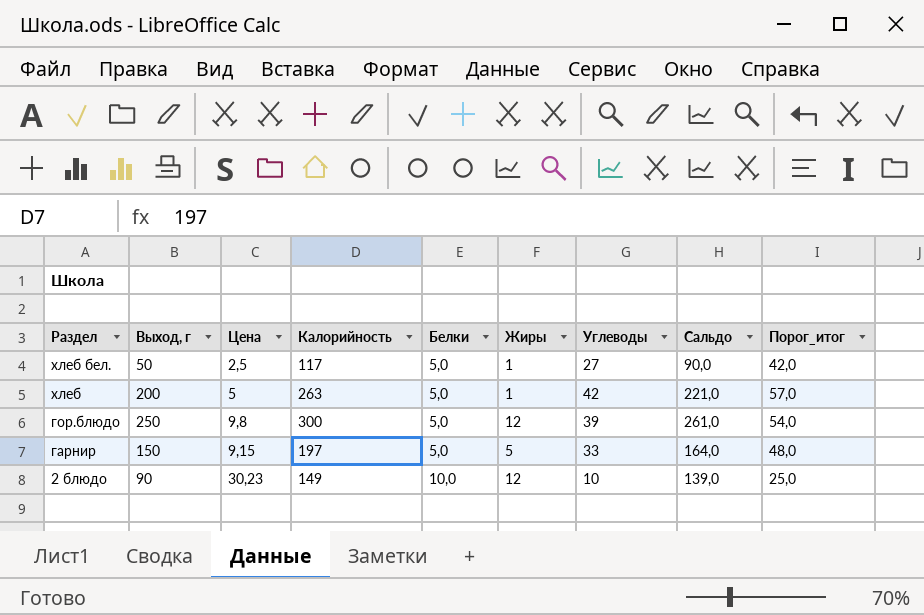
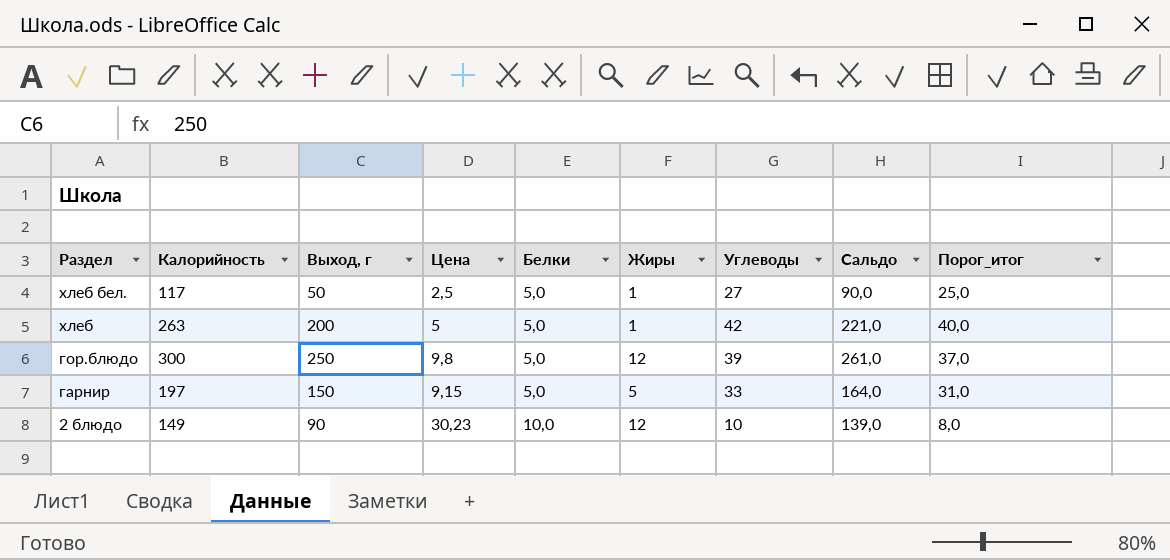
column Калорийность | position: 4 -> 2
column Порог_итог | formula: [Углеводы] + 15 -> [Углеводы] - 2

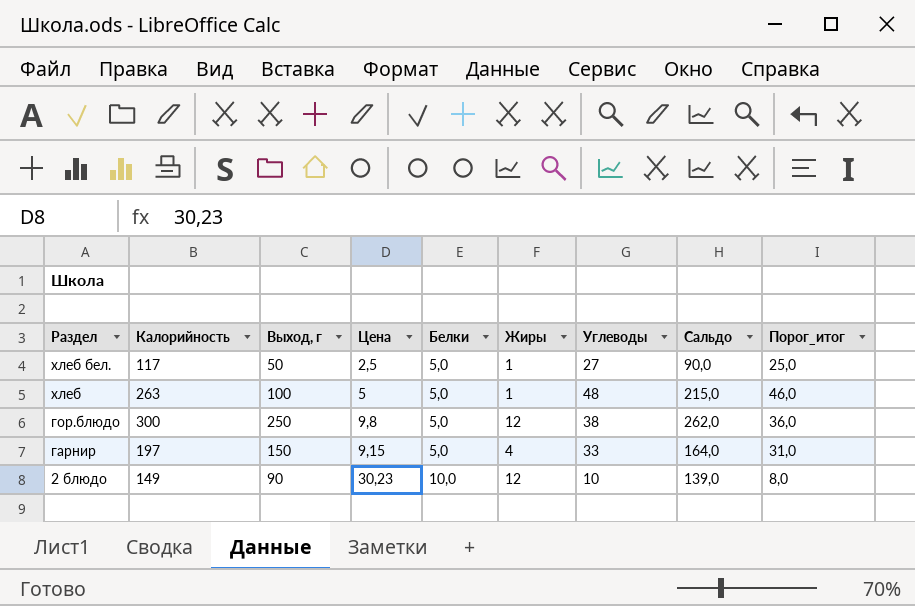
хлеб | Выход, г: 200 -> 100
хлеб | Углеводы: 42 -> 48
хлеб | Сальдо: 221,0 -> 215,0
хлеб | Порог_итог: 40,0 -> 46,0
гор.блюдо | Углеводы: 39 -> 38
гор.блюдо | Сальдо: 261,0 -> 262,0
гор.блюдо | Порог_итог: 37,0 -> 36,0
гарнир | Жиры: 5 -> 4

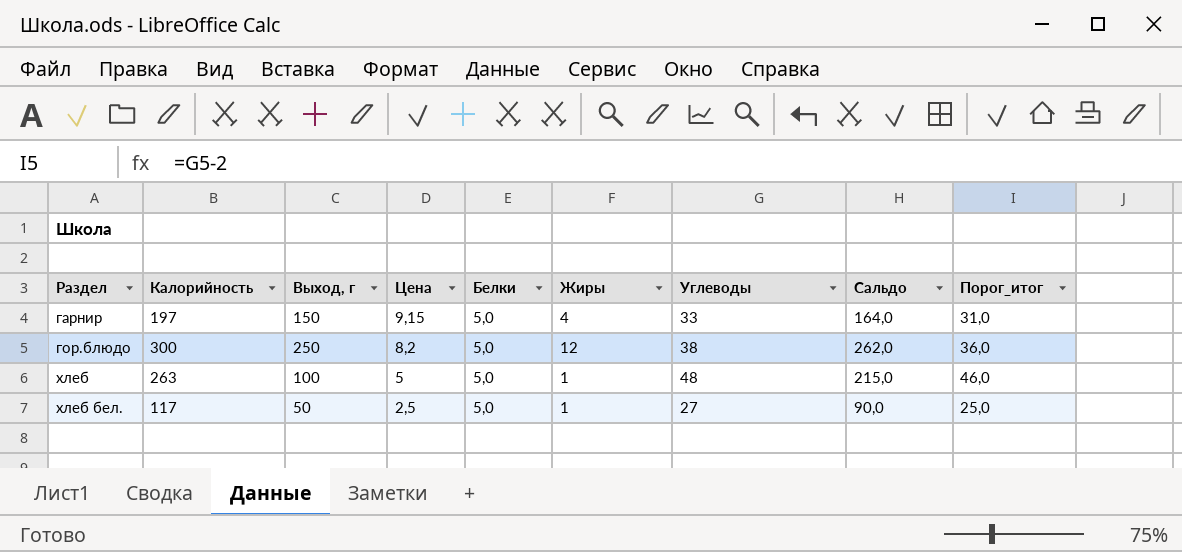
row order: Раздел descending -> Раздел ascending
row 2 блюдо: 149 | 90 | 30,23 | 10,0 | 12 | 10 | 139,0 | 8,0 -> none
гор.блюдо | Цена: 9,8 -> 8,2

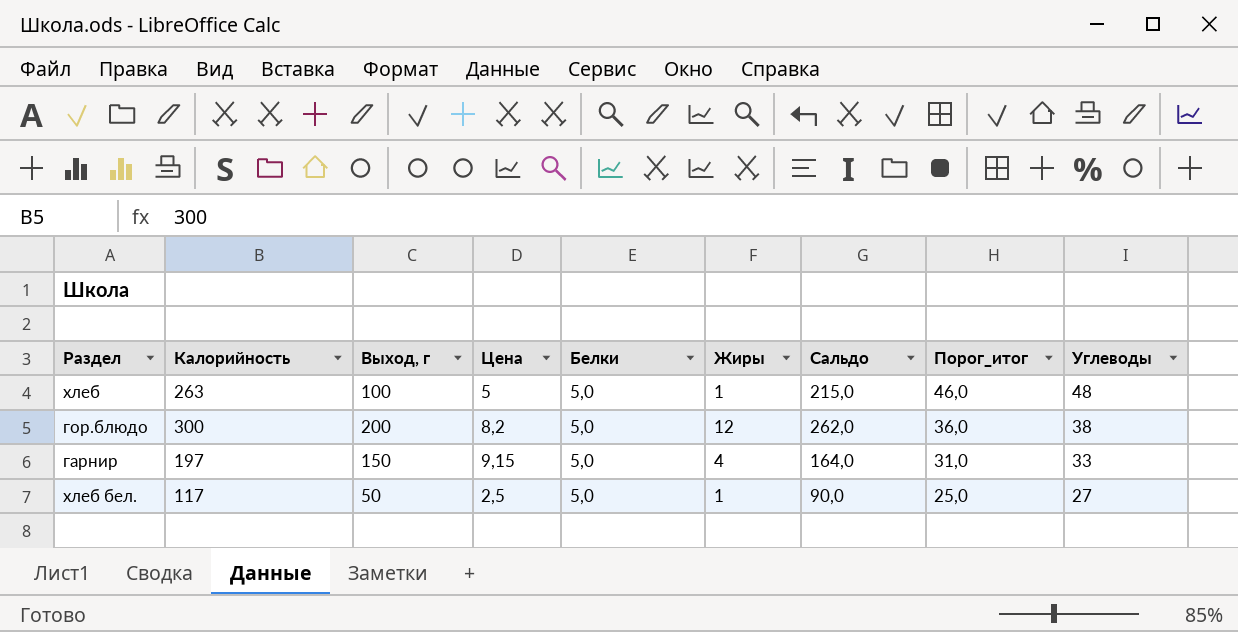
row order: Раздел ascending -> Порог_итог descending
column Углеводы | position: 7 -> 9
гор.блюдо | Выход, г: 250 -> 200

